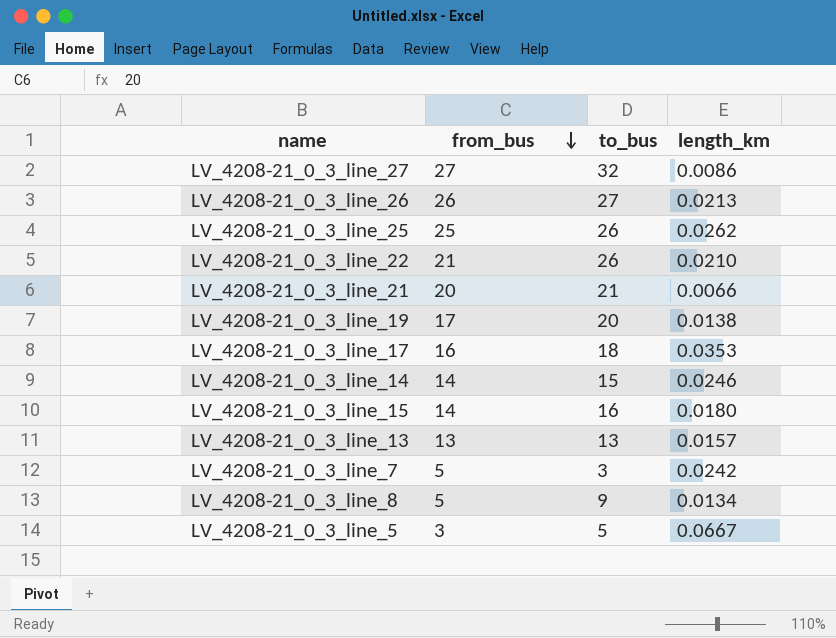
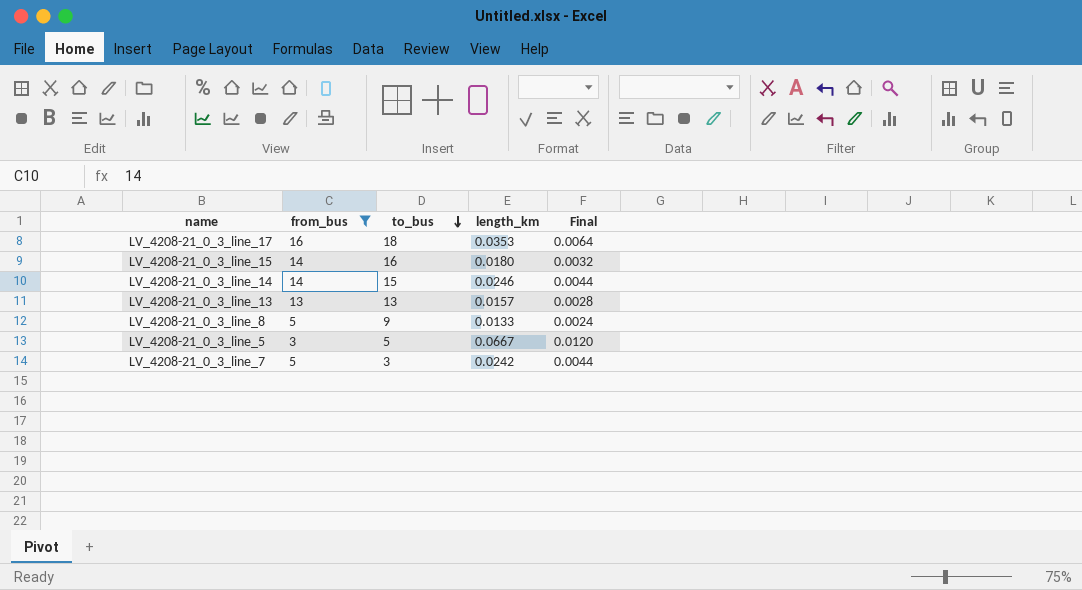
filter: none -> from_bus <= 16
row order: from_bus descending -> to_bus descending
column Final | formula: none -> [length_km] * 0.18
LV_4208-21_0_3_line_8 | length_km: 0.0134 -> 0.0133

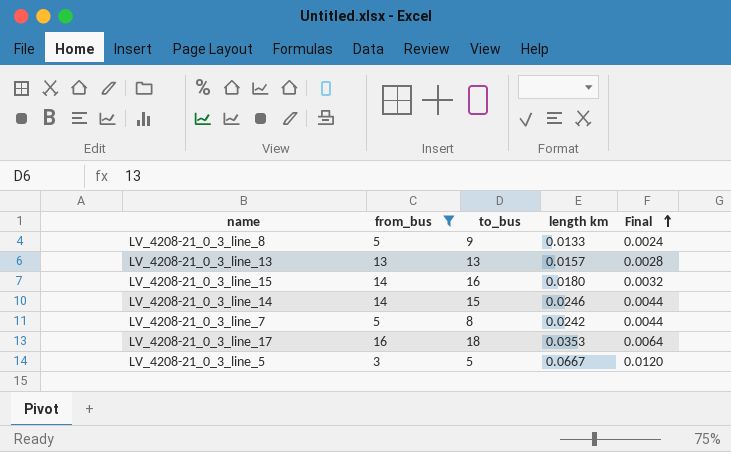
row order: to_bus descending -> Final ascending
column name: length_km -> length km
LV_4208-21_0_3_line_7 | to_bus: 3 -> 8

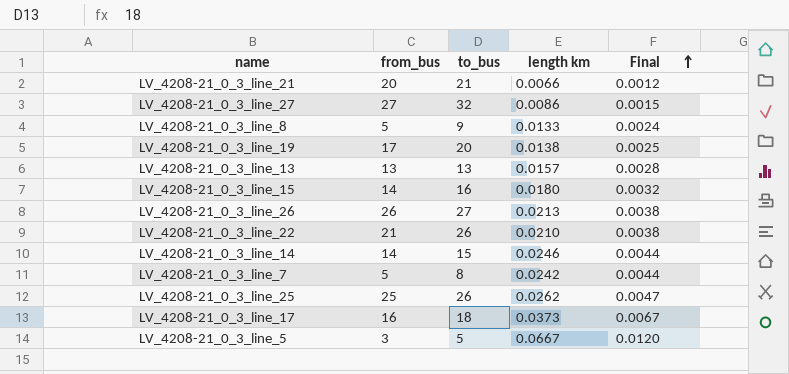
filter: from_bus <= 16 -> none
LV_4208-21_0_3_line_17 | length km: 0.0353 -> 0.0373
LV_4208-21_0_3_line_17 | Final: 0.0064 -> 0.0067

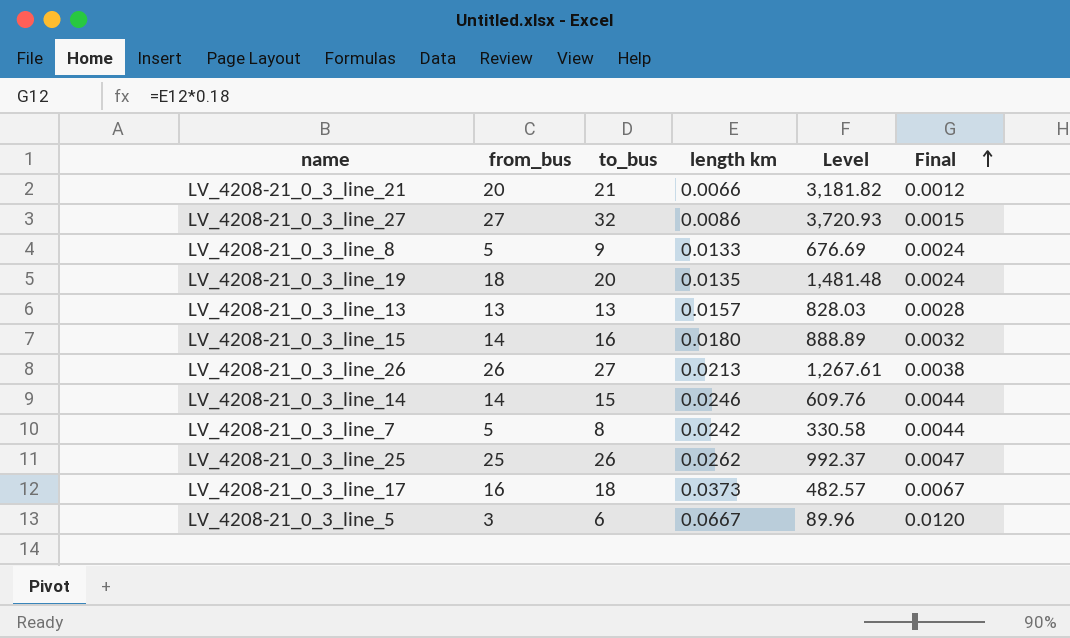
column Level | formula: none -> [to_bus] / [length km]
row LV_4208-21_0_3_line_22: 21 | 26 | 0.0210 | 0.0038 -> none
LV_4208-21_0_3_line_19 | from_bus: 17 -> 18
LV_4208-21_0_3_line_19 | length km: 0.0138 -> 0.0135
LV_4208-21_0_3_line_19 | Final: 0.0025 -> 0.0024
LV_4208-21_0_3_line_5 | to_bus: 5 -> 6

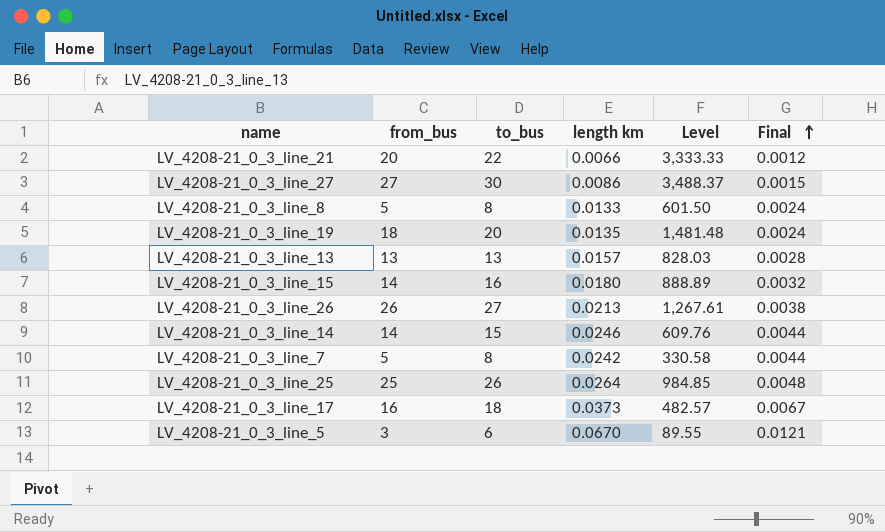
LV_4208-21_0_3_line_21 | to_bus: 21 -> 22
LV_4208-21_0_3_line_21 | Level: 3,181.82 -> 3,333.33
LV_4208-21_0_3_line_27 | to_bus: 32 -> 30
LV_4208-21_0_3_line_27 | Level: 3,720.93 -> 3,488.37
LV_4208-21_0_3_line_8 | to_bus: 9 -> 8
LV_4208-21_0_3_line_8 | Level: 676.69 -> 601.50
LV_4208-21_0_3_line_25 | length km: 0.0262 -> 0.0264
LV_4208-21_0_3_line_25 | Level: 992.37 -> 984.85
LV_4208-21_0_3_line_25 | Final: 0.0047 -> 0.0048
LV_4208-21_0_3_line_5 | length km: 0.0667 -> 0.0670
LV_4208-21_0_3_line_5 | Level: 89.96 -> 89.55
LV_4208-21_0_3_line_5 | Final: 0.0120 -> 0.0121

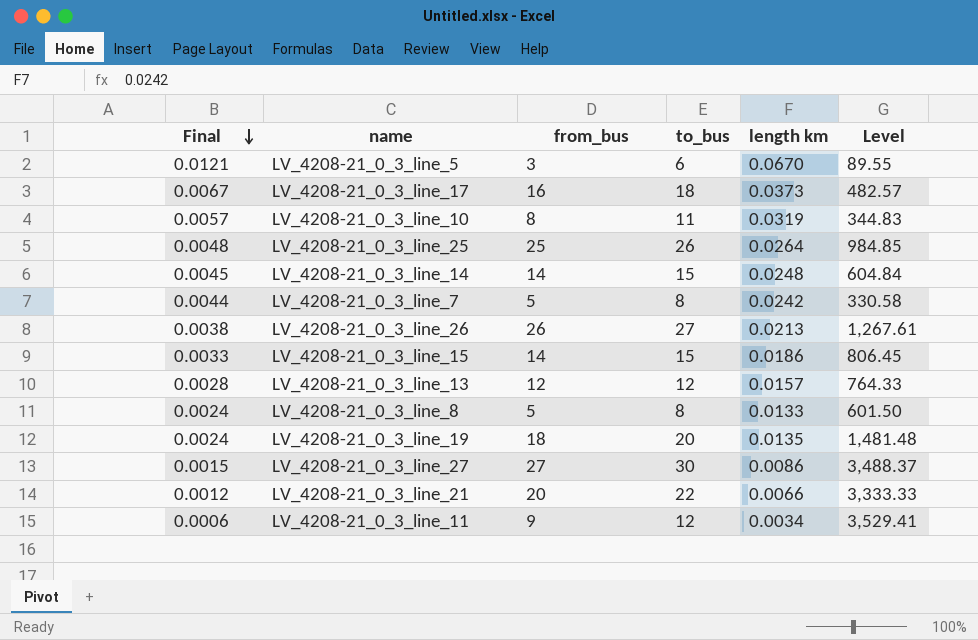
row order: Final ascending -> Final descending
column Final | position: 6 -> 1
row LV_4208-21_0_3_line_10: none -> 0.0057 | 8 | 11 | 0.0319 | 344.83
LV_4208-21_0_3_line_14 | Final: 0.0044 -> 0.0045
LV_4208-21_0_3_line_14 | length km: 0.0246 -> 0.0248
LV_4208-21_0_3_line_14 | Level: 609.76 -> 604.84
LV_4208-21_0_3_line_15 | Final: 0.0032 -> 0.0033
LV_4208-21_0_3_line_15 | to_bus: 16 -> 15
LV_4208-21_0_3_line_15 | length km: 0.0180 -> 0.0186
LV_4208-21_0_3_line_15 | Level: 888.89 -> 806.45
LV_4208-21_0_3_line_13 | from_bus: 13 -> 12
LV_4208-21_0_3_line_13 | to_bus: 13 -> 12
LV_4208-21_0_3_line_13 | Level: 828.03 -> 764.33
row LV_4208-21_0_3_line_11: none -> 0.0006 | 9 | 12 | 0.0034 | 3,529.41

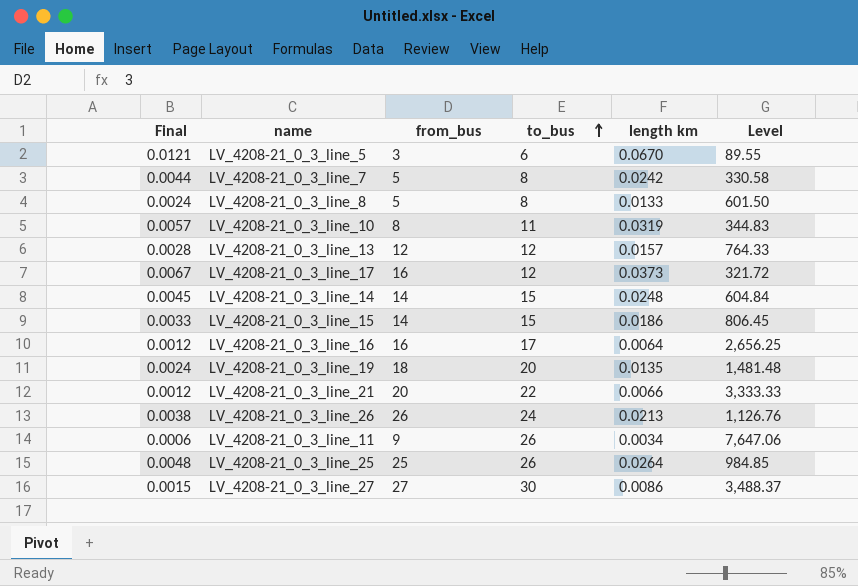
row order: Final descending -> to_bus ascending
LV_4208-21_0_3_line_17 | to_bus: 18 -> 12
LV_4208-21_0_3_line_17 | Level: 482.57 -> 321.72
row LV_4208-21_0_3_line_16: none -> 0.0012 | 16 | 17 | 0.0064 | 2,656.25
LV_4208-21_0_3_line_26 | to_bus: 27 -> 24
LV_4208-21_0_3_line_26 | Level: 1,267.61 -> 1,126.76
LV_4208-21_0_3_line_11 | to_bus: 12 -> 26
LV_4208-21_0_3_line_11 | Level: 3,529.41 -> 7,647.06

